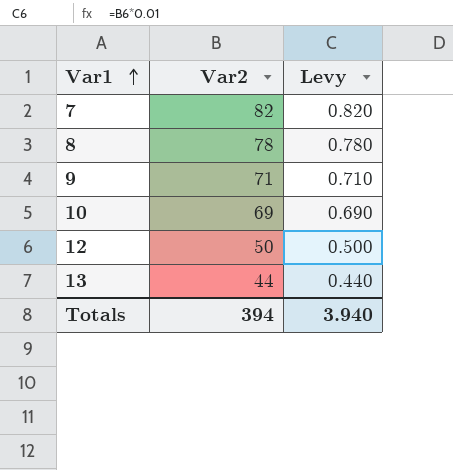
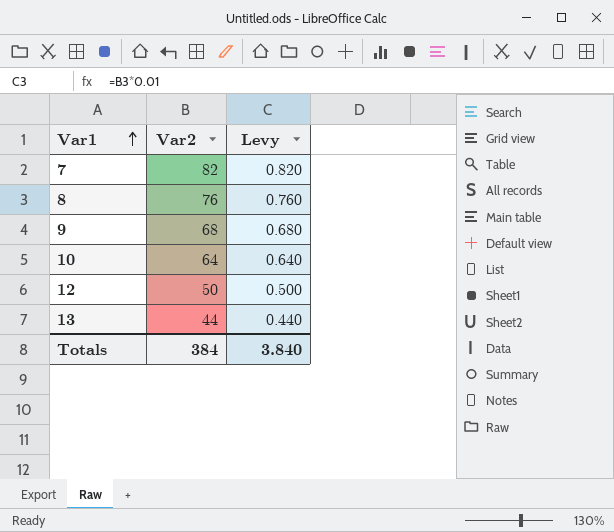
8 | Var2: 78 -> 76
8 | Levy: 0.780 -> 0.760
9 | Var2: 71 -> 68
9 | Levy: 0.710 -> 0.680
10 | Var2: 69 -> 64
10 | Levy: 0.690 -> 0.640
Totals | Var2: 394 -> 384
Totals | Levy: 3.940 -> 3.840

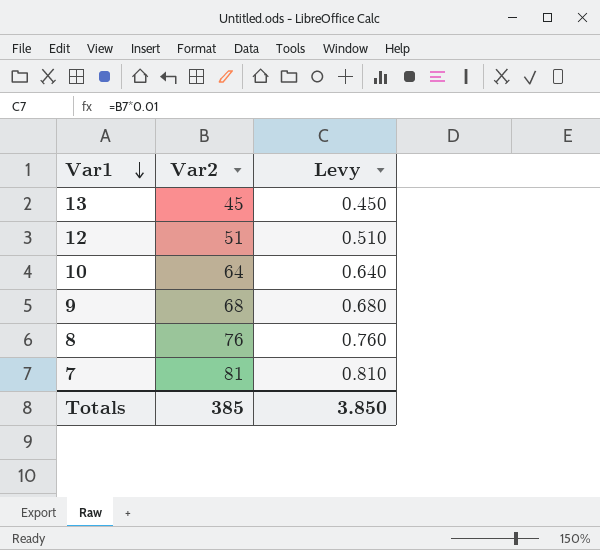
row order: Var1 ascending -> Var1 descending
13 | Var2: 44 -> 45
13 | Levy: 0.440 -> 0.450
12 | Var2: 50 -> 51
12 | Levy: 0.500 -> 0.510
7 | Var2: 82 -> 81
7 | Levy: 0.820 -> 0.810
Totals | Var2: 384 -> 385
Totals | Levy: 3.840 -> 3.850

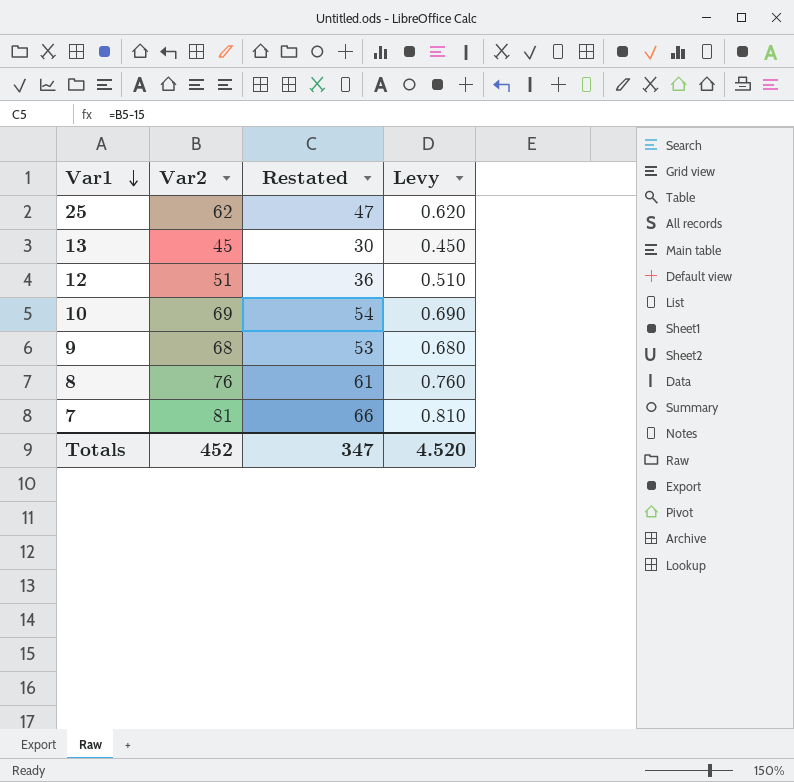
column Restated | formula: none -> [Var2] - 15
row 25: none -> 62 | 47 | 0.620
10 | Var2: 64 -> 69
10 | Levy: 0.640 -> 0.690
Totals | Var2: 385 -> 452
Totals | Levy: 3.850 -> 4.520

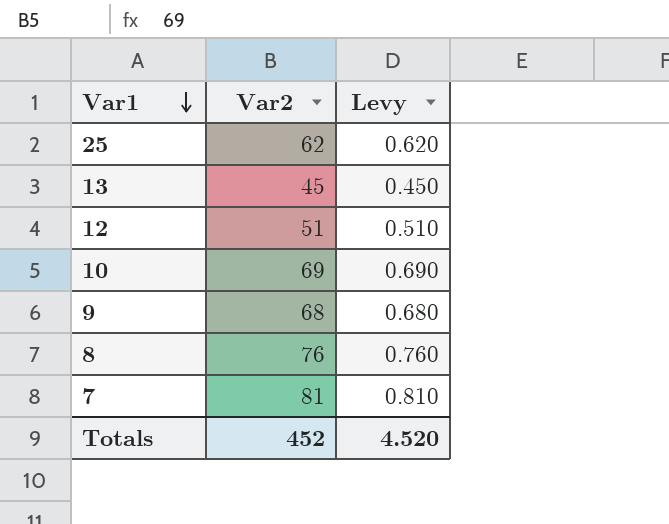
column Restated | formula: [Var2] - 15 -> none

